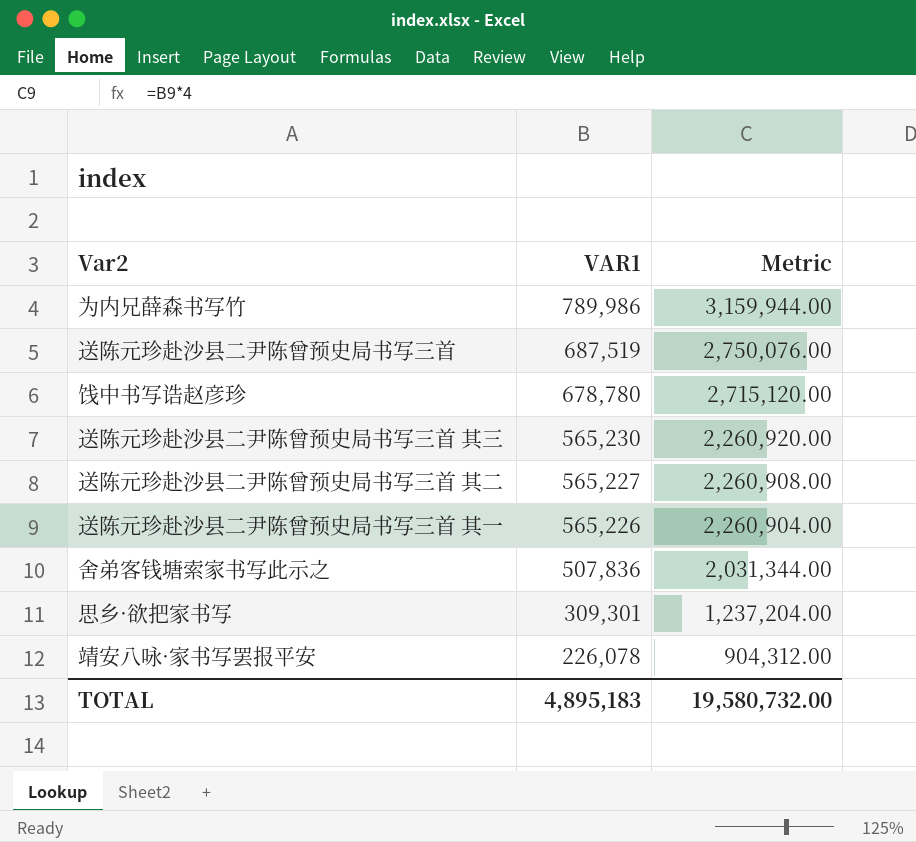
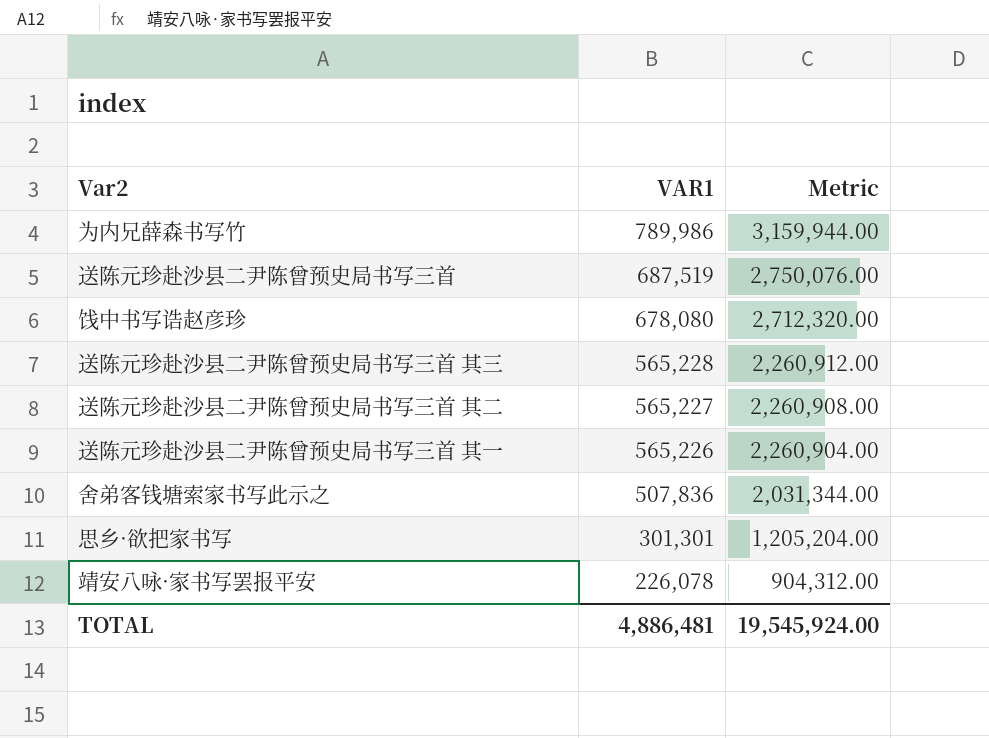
饯中书写诰赵彦珍 | VAR1: 678,780 -> 678,080
饯中书写诰赵彦珍 | Metric: 2,715,120.00 -> 2,712,320.00
送陈元珍赴沙县二尹陈曾预史局书写三首 其三 | VAR1: 565,230 -> 565,228
送陈元珍赴沙县二尹陈曾预史局书写三首 其三 | Metric: 2,260,920.00 -> 2,260,912.00
思乡·欲把家书写 | VAR1: 309,301 -> 301,301
思乡·欲把家书写 | Metric: 1,237,204.00 -> 1,205,204.00
TOTAL | VAR1: 4,895,183 -> 4,886,481
TOTAL | Metric: 19,580,732.00 -> 19,545,924.00

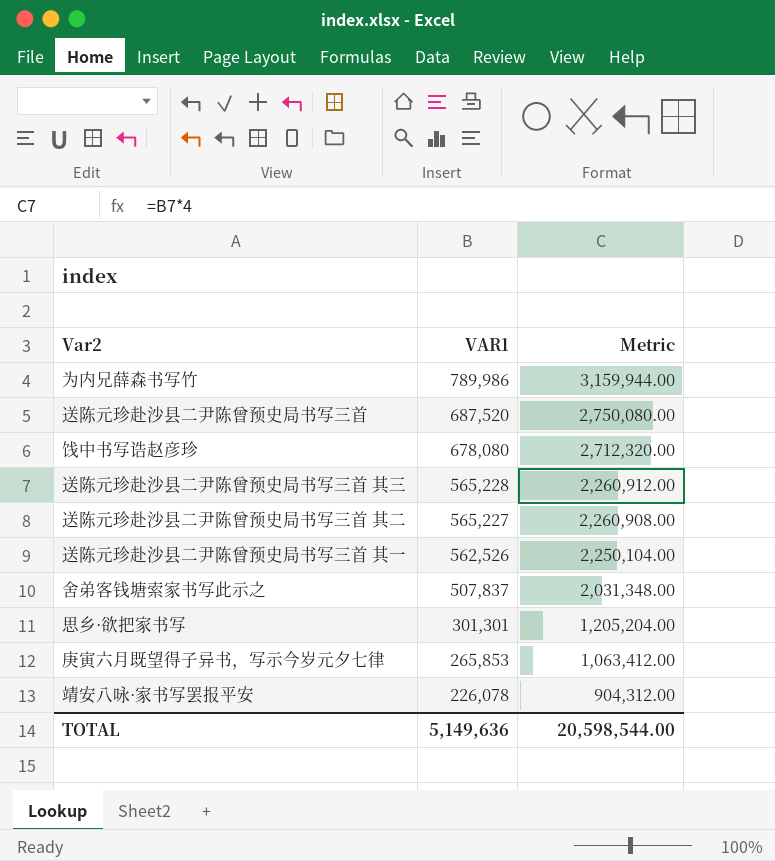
送陈元珍赴沙县二尹陈曾预史局书写三首 | VAR1: 687,519 -> 687,520
送陈元珍赴沙县二尹陈曾预史局书写三首 | Metric: 2,750,076.00 -> 2,750,080.00
送陈元珍赴沙县二尹陈曾预史局书写三首 其一 | VAR1: 565,226 -> 562,526
送陈元珍赴沙县二尹陈曾预史局书写三首 其一 | Metric: 2,260,904.00 -> 2,250,104.00
舍弟客钱塘索家书写此示之 | VAR1: 507,836 -> 507,837
舍弟客钱塘索家书写此示之 | Metric: 2,031,344.00 -> 2,031,348.00
row 庚寅六月既望得子异书，写示今岁元夕七律: none -> 265,853 | 1,063,412.00
TOTAL | VAR1: 4,886,481 -> 5,149,636
TOTAL | Metric: 19,545,924.00 -> 20,598,544.00

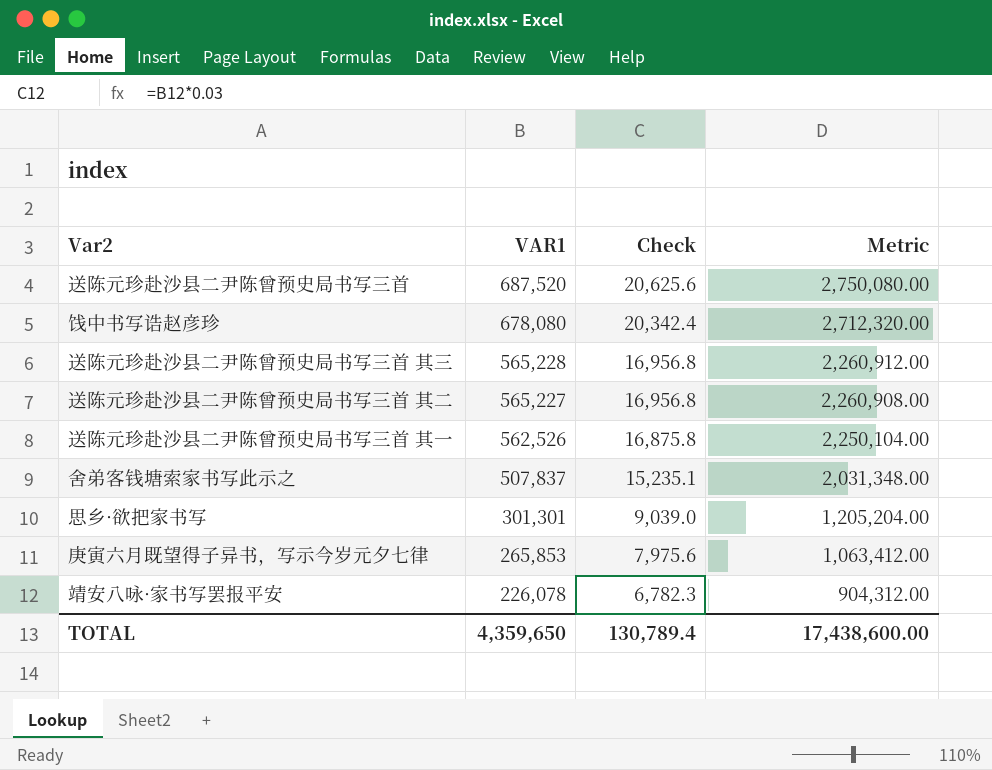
column Check | formula: none -> [VAR1] * 0.03
row 为内兄薛森书写竹: 789,986 | 3,159,944.00 -> none
TOTAL | VAR1: 5,149,636 -> 4,359,650
TOTAL | Metric: 20,598,544.00 -> 17,438,600.00

